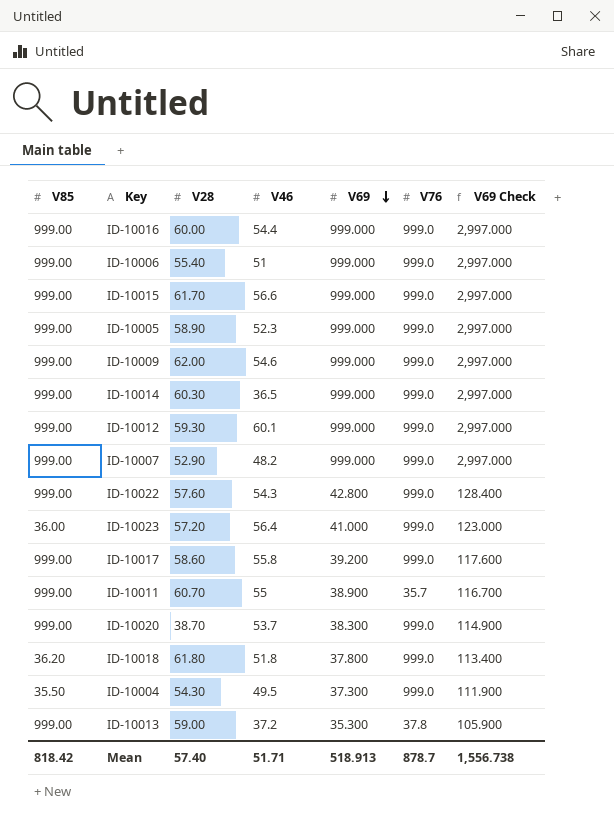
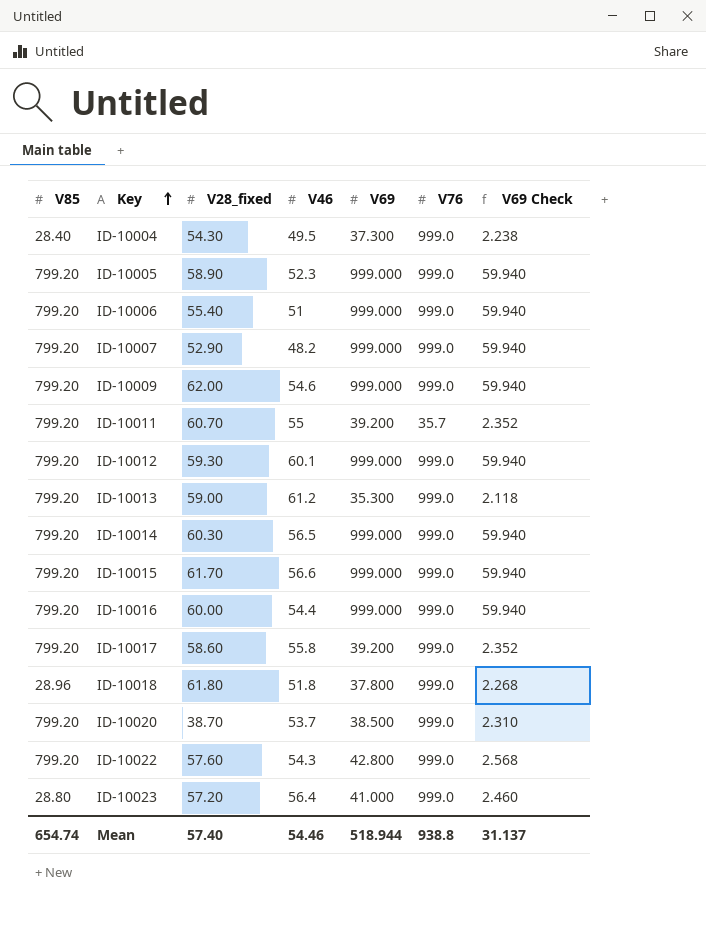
row order: V69 descending -> Key ascending
column name: V28 -> V28_fixed
column V69 Check | formula: [V69] * 3 -> [V69] * 0.06
ID-10004 | V85: 35.50 -> 28.40
ID-10005 | V85: 999.00 -> 799.20
ID-10006 | V85: 999.00 -> 799.20
ID-10007 | V85: 999.00 -> 799.20
ID-10009 | V85: 999.00 -> 799.20
ID-10011 | V85: 999.00 -> 799.20
ID-10011 | V69: 38.900 -> 39.200
ID-10012 | V85: 999.00 -> 799.20
ID-10013 | V85: 999.00 -> 799.20
ID-10013 | V46: 37.2 -> 61.2
ID-10013 | V76: 37.8 -> 999.0
ID-10014 | V85: 999.00 -> 799.20
ID-10014 | V46: 36.5 -> 56.5
ID-10015 | V85: 999.00 -> 799.20
ID-10016 | V85: 999.00 -> 799.20
ID-10017 | V85: 999.00 -> 799.20
ID-10018 | V85: 36.20 -> 28.96
ID-10020 | V85: 999.00 -> 799.20
ID-10020 | V69: 38.300 -> 38.500
ID-10022 | V85: 999.00 -> 799.20
ID-10023 | V85: 36.00 -> 28.80
Mean | V85: 818.42 -> 654.74
Mean | V46: 51.71 -> 54.46
Mean | V69: 518.913 -> 518.944
Mean | V76: 878.7 -> 938.8
Mean | V69 Check: 1,556.738 -> 31.137

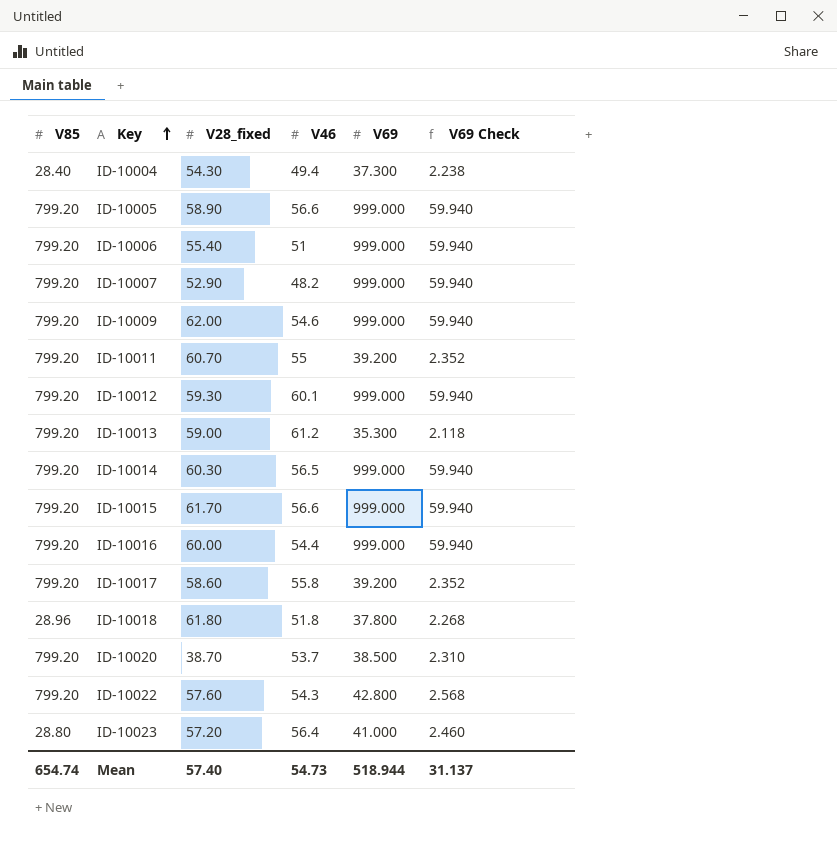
column V76 | position: 6 -> none
ID-10004 | V46: 49.5 -> 49.4
ID-10005 | V46: 52.3 -> 56.6
Mean | V46: 54.46 -> 54.73

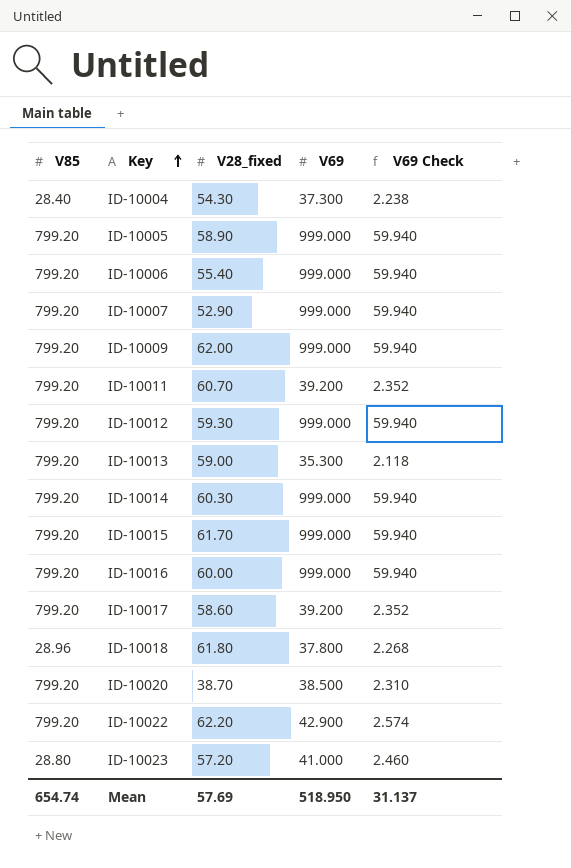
column V46 | position: 4 -> none
ID-10022 | V28_fixed: 57.60 -> 62.20
ID-10022 | V69: 42.800 -> 42.900
ID-10022 | V69 Check: 2.568 -> 2.574
Mean | V28_fixed: 57.40 -> 57.69
Mean | V69: 518.944 -> 518.950

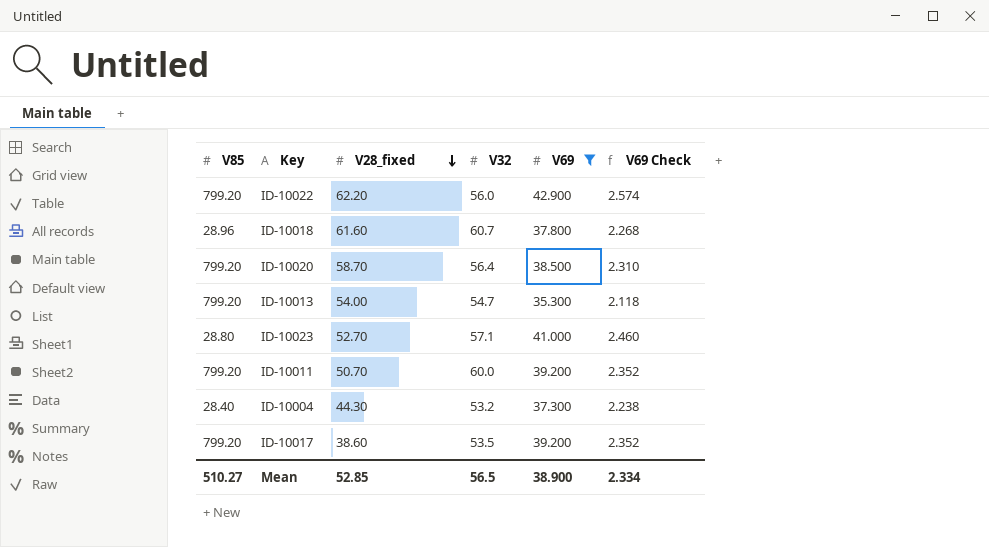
filter: none -> V69 != 999.000
row order: Key ascending -> V28_fixed descending
column V32 | position: none -> 4
ID-10018 | V28_fixed: 61.80 -> 61.60
ID-10020 | V28_fixed: 38.70 -> 58.70
ID-10013 | V28_fixed: 59.00 -> 54.00
ID-10023 | V28_fixed: 57.20 -> 52.70
ID-10011 | V28_fixed: 60.70 -> 50.70
ID-10004 | V28_fixed: 54.30 -> 44.30
ID-10017 | V28_fixed: 58.60 -> 38.60
Mean | V85: 654.74 -> 510.27
Mean | V28_fixed: 57.69 -> 52.85
Mean | V69: 518.950 -> 38.900
Mean | V69 Check: 31.137 -> 2.334

